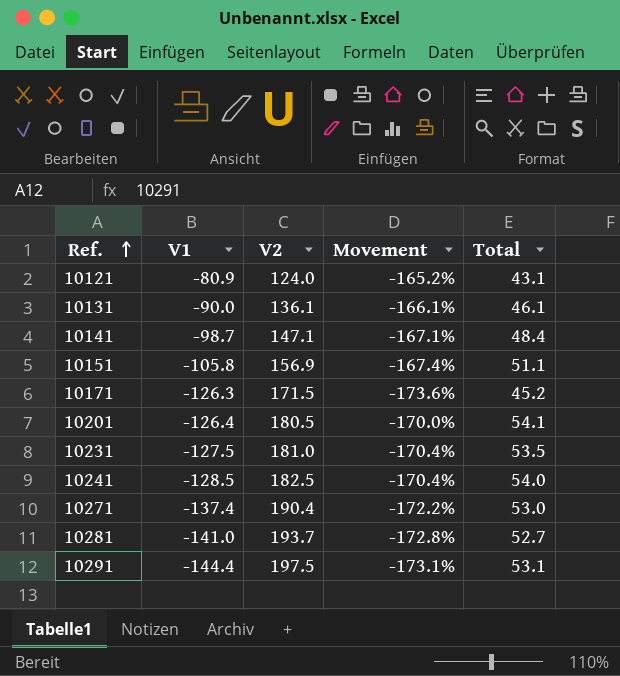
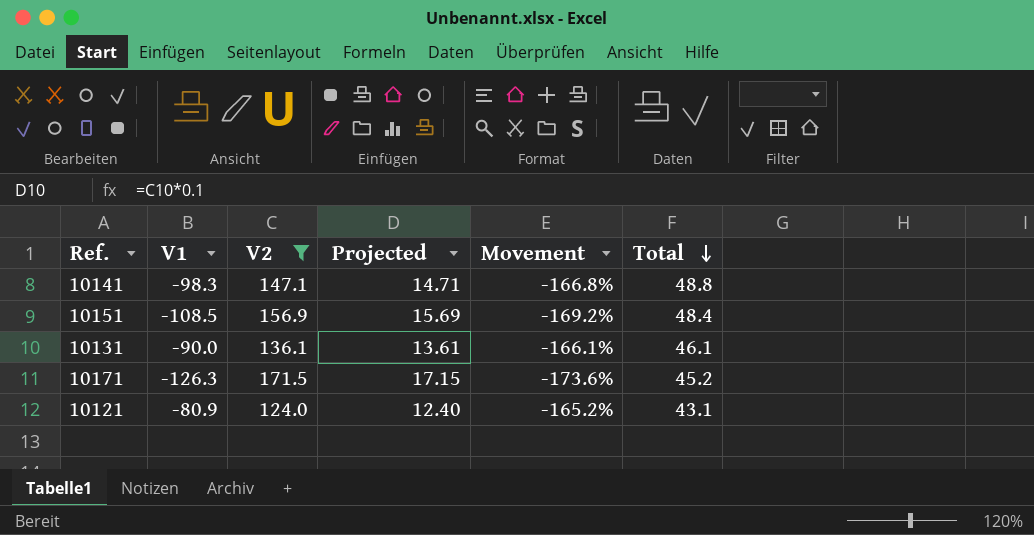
filter: none -> V2 <= 171.5
row order: Ref. ascending -> Total descending
column Projected | formula: none -> [V2] * 0.1
10141 | V1: -98.7 -> -98.3
10141 | Movement: -167.1% -> -166.8%
10141 | Total: 48.4 -> 48.8
10151 | V1: -105.8 -> -108.5
10151 | Movement: -167.4% -> -169.2%
10151 | Total: 51.1 -> 48.4

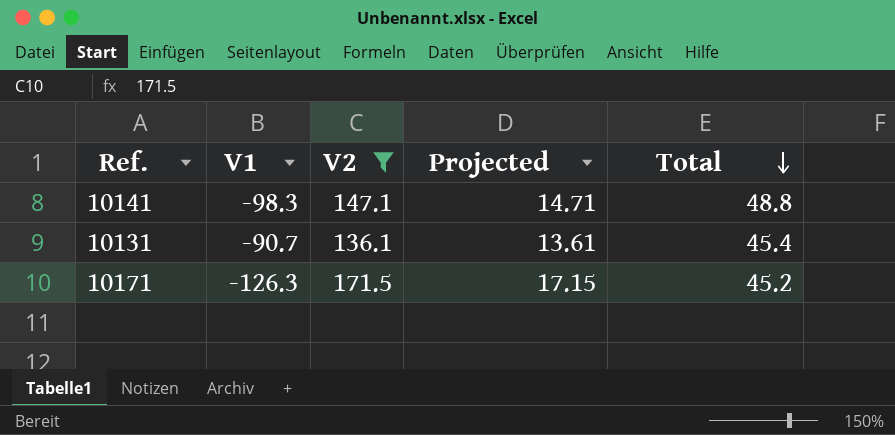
column Movement | formula: ([V1] - [V2]) / [V2] -> none
row 10151: -108.5 | 156.9 | 15.69 | -169.2% | 48.4 -> none
row 10121: -80.9 | 124.0 | 12.40 | -165.2% | 43.1 -> none
10131 | V1: -90.0 -> -90.7
10131 | Total: 46.1 -> 45.4

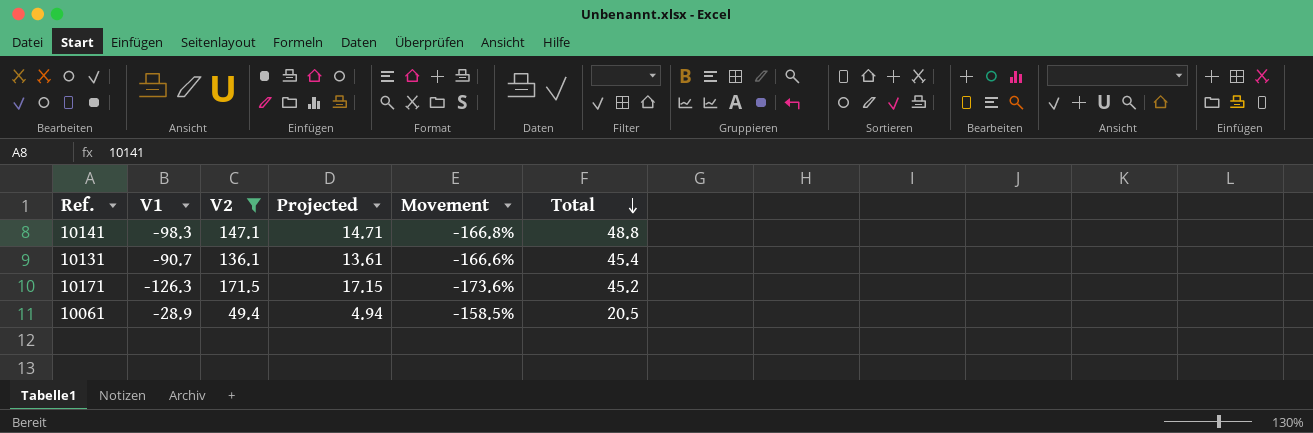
column Movement | formula: none -> ([V1] - [V2]) / [V2]
row 10061: none -> -28.9 | 49.4 | 4.94 | -158.5% | 20.5

